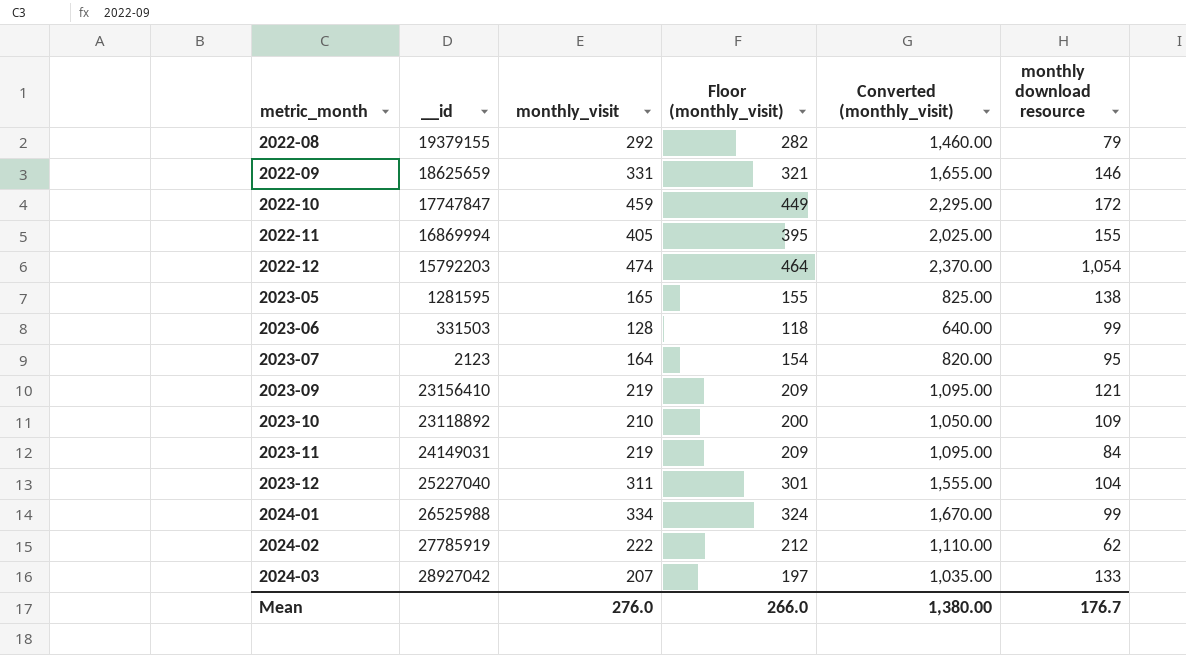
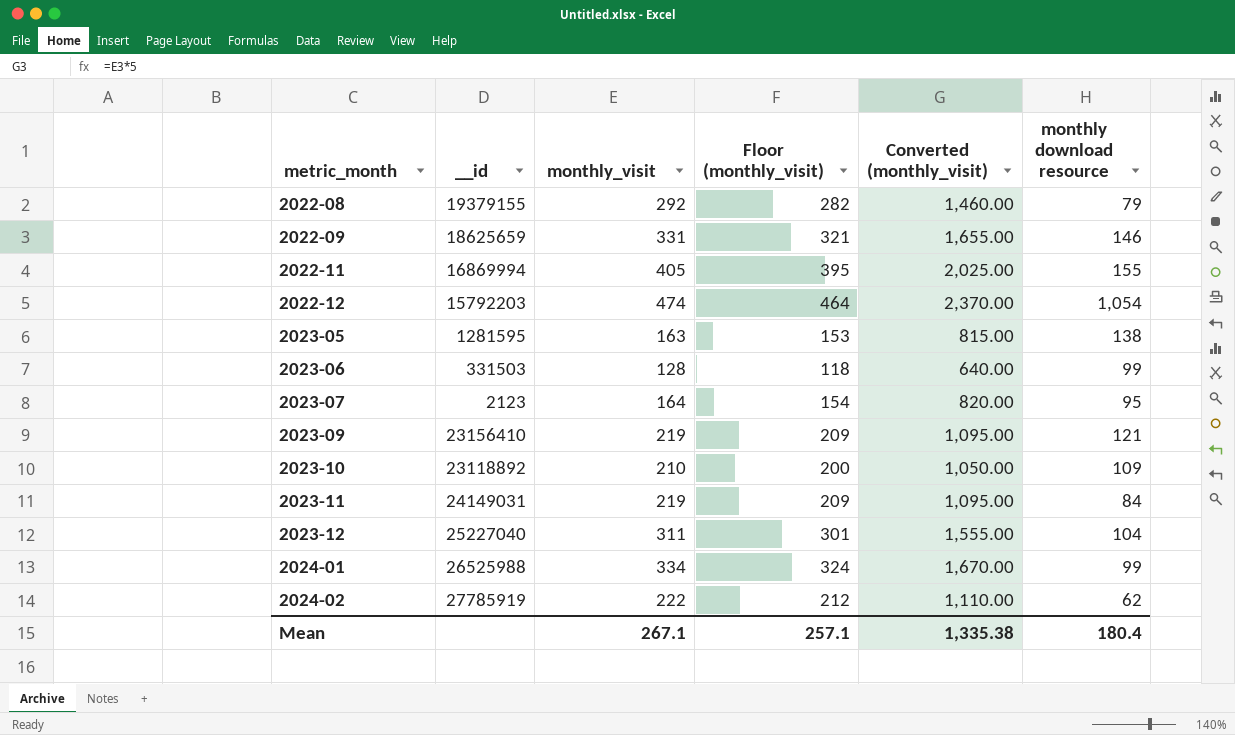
row 2022-10: 17747847 | 459 | 449 | 2,295.00 | 172 -> none
row 2024-03: 28927042 | 207 | 197 | 1,035.00 | 133 -> none
2023-05 | monthly_visit: 165 -> 163
2023-05 | Floor (monthly_visit): 155 -> 153
2023-05 | Converted (monthly_visit): 825.00 -> 815.00
Mean | monthly_visit: 276.0 -> 267.1
Mean | Floor (monthly_visit): 266.0 -> 257.1
Mean | Converted (monthly_visit): 1,380.00 -> 1,335.38
Mean | monthly download resource: 176.7 -> 180.4

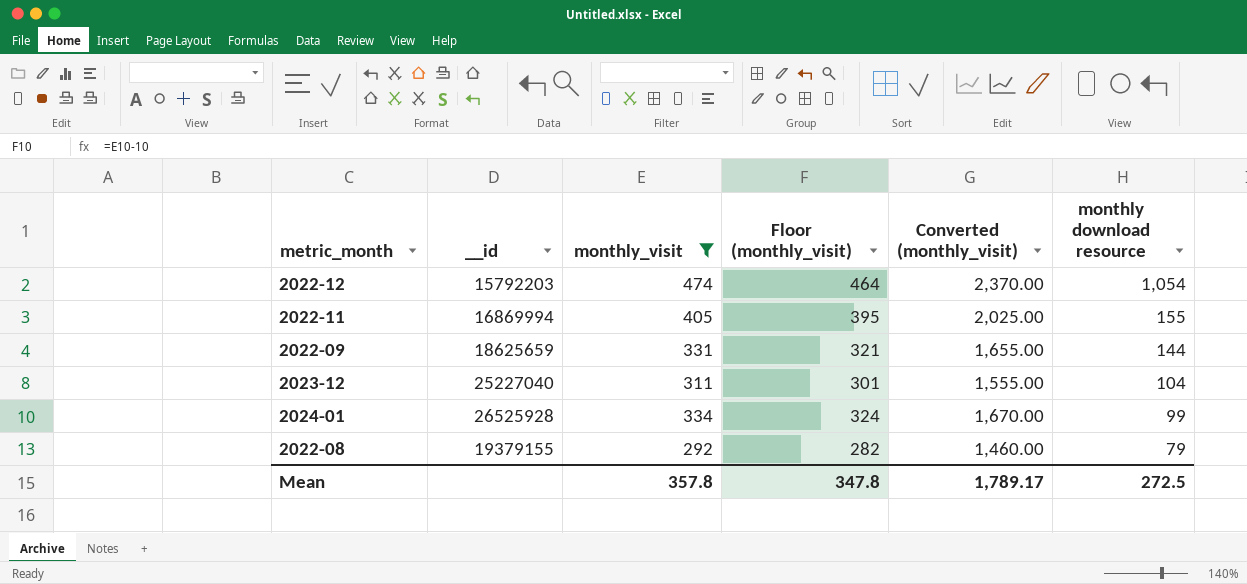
filter: none -> monthly_visit >= 292
row order: metric_month ascending -> monthly download resource descending
2022-09 | monthly download resource: 146 -> 144
2024-01 | __id: 26525988 -> 26525928
Mean | monthly_visit: 267.1 -> 357.8
Mean | Floor (monthly_visit): 257.1 -> 347.8
Mean | Converted (monthly_visit): 1,335.38 -> 1,789.17
Mean | monthly download resource: 180.4 -> 272.5

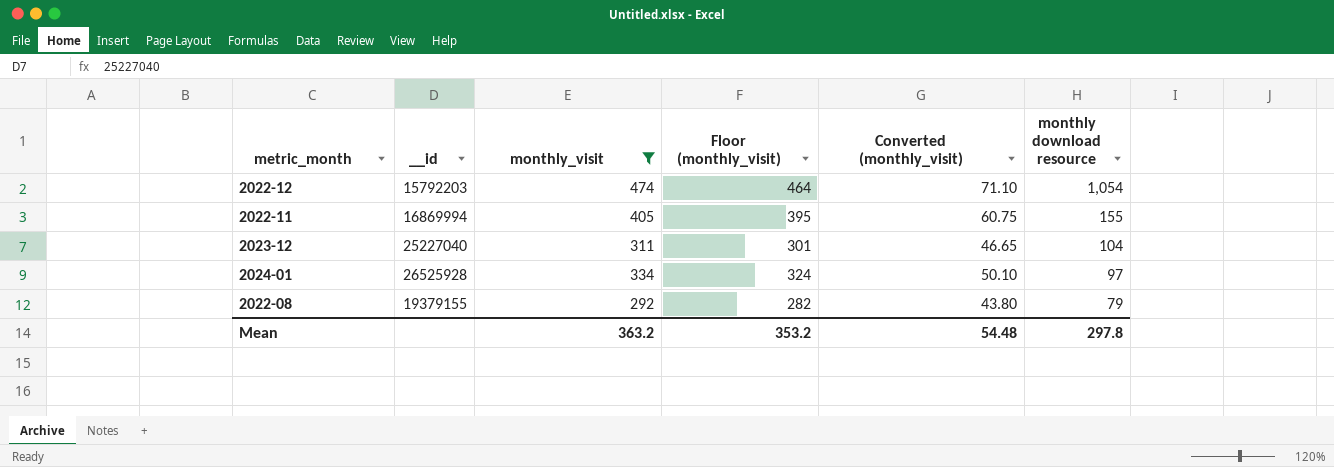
column Converted (monthly_visit) | formula: [monthly_visit] * 5 -> [monthly_visit] * 0.15
row 2022-09: 18625659 | 331 | 321 | 1,655.00 | 144 -> none
2024-01 | monthly download resource: 99 -> 97
Mean | monthly_visit: 357.8 -> 363.2
Mean | Floor (monthly_visit): 347.8 -> 353.2
Mean | Converted (monthly_visit): 1,789.17 -> 54.48
Mean | monthly download resource: 272.5 -> 297.8

